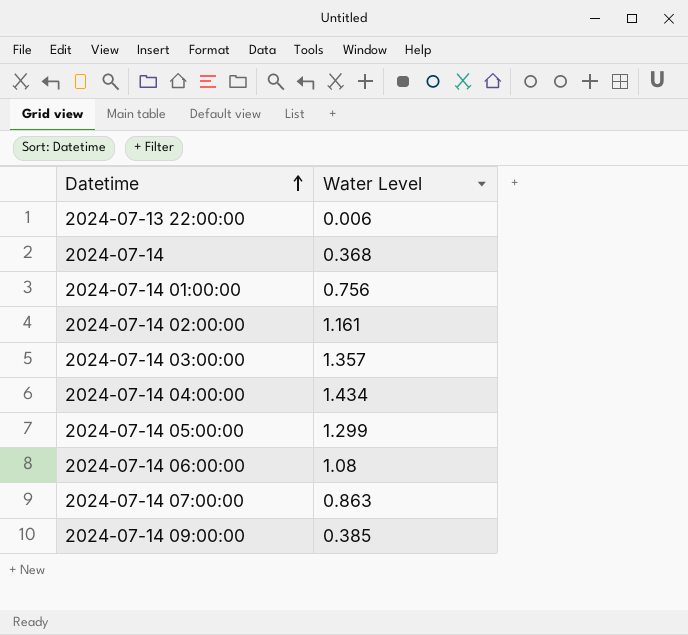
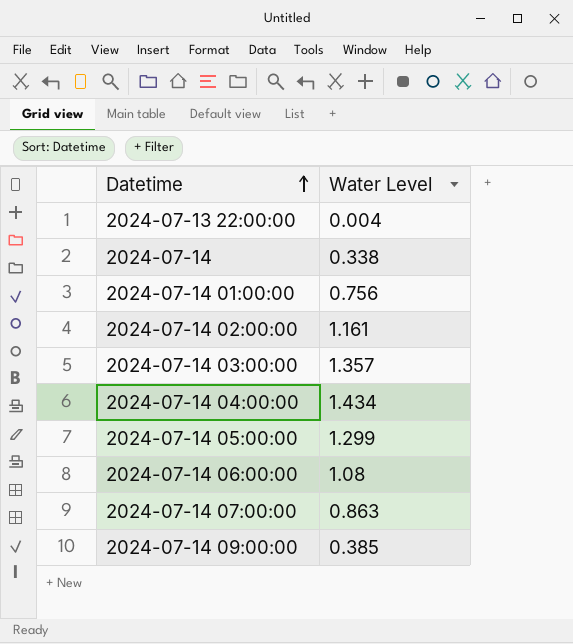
2024-07-13 22:00:00 | Water Level: 0.006 -> 0.004
2024-07-14 | Water Level: 0.368 -> 0.338

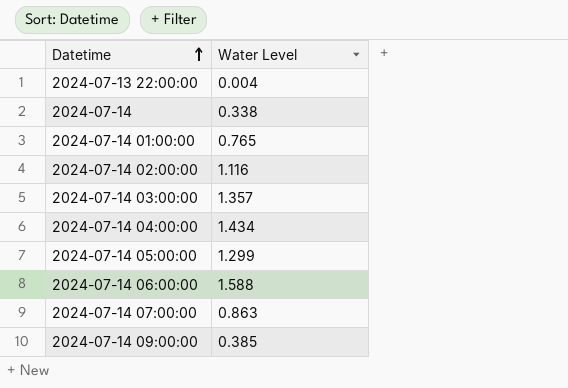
2024-07-14 01:00:00 | Water Level: 0.756 -> 0.765
2024-07-14 02:00:00 | Water Level: 1.161 -> 1.116
2024-07-14 06:00:00 | Water Level: 1.08 -> 1.588

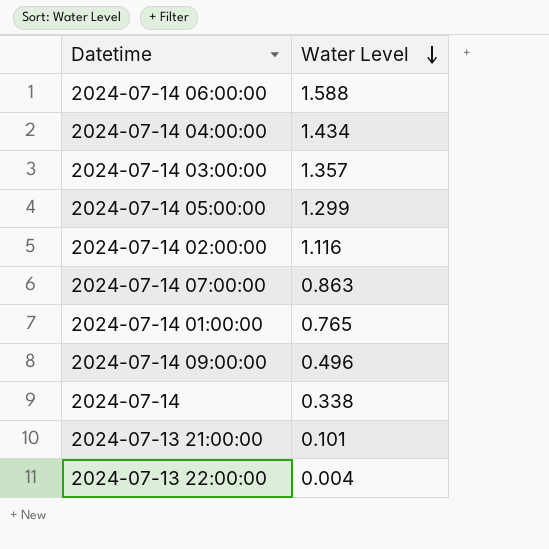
row order: Datetime ascending -> Water Level descending
2024-07-14 09:00:00 | Water Level: 0.385 -> 0.496
row 2024-07-13 21:00:00: none -> 0.101

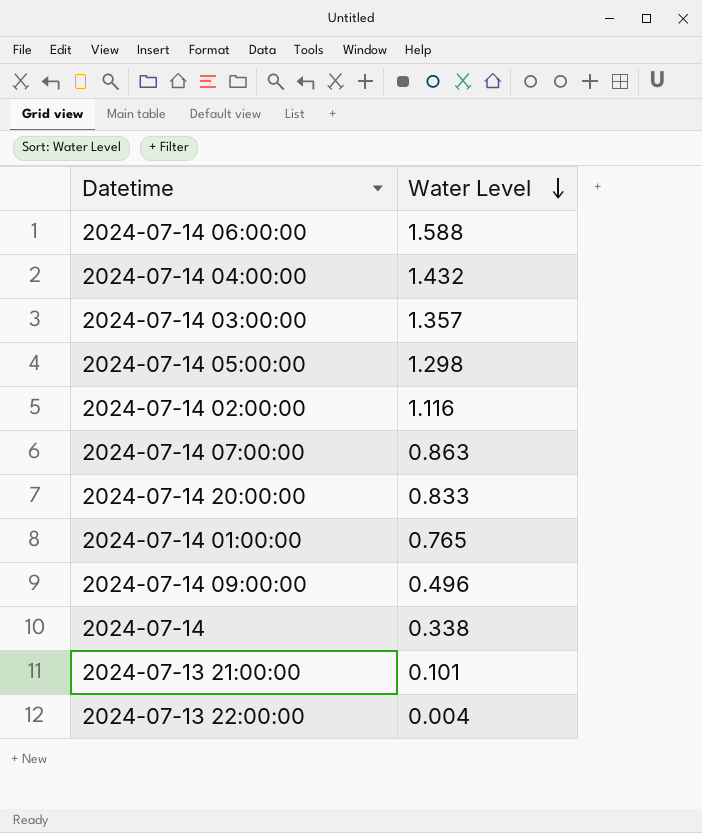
2024-07-14 04:00:00 | Water Level: 1.434 -> 1.432
2024-07-14 05:00:00 | Water Level: 1.299 -> 1.298
row 2024-07-14 20:00:00: none -> 0.833

